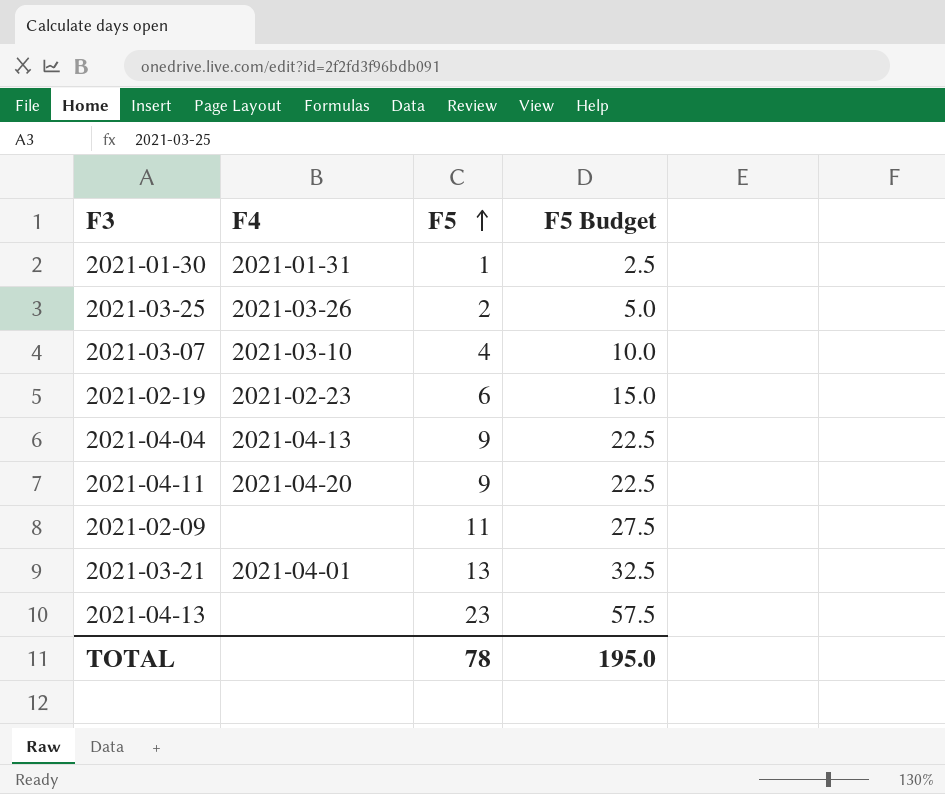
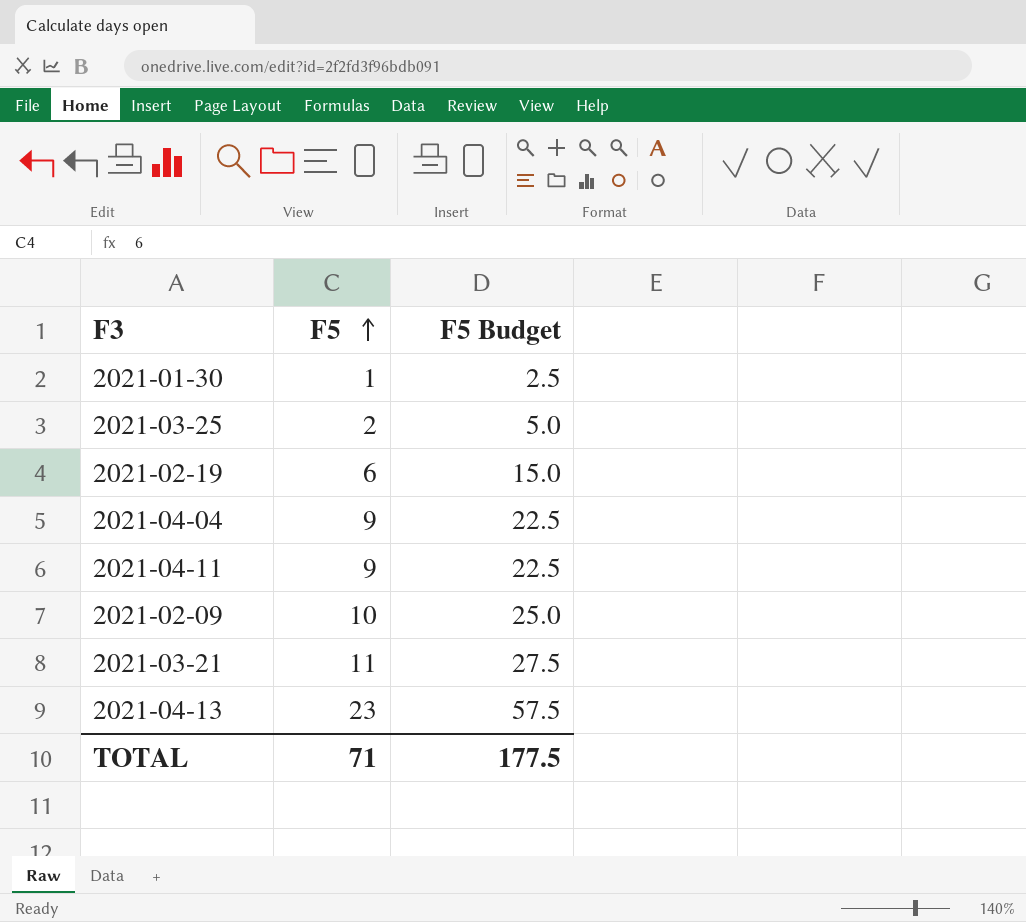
column F4 | position: 2 -> none
row 2021-03-07: 2021-03-10 | 4 | 10.0 -> none
2021-02-09 | F5: 11 -> 10
2021-02-09 | F5 Budget: 27.5 -> 25.0
2021-03-21 | F5: 13 -> 11
2021-03-21 | F5 Budget: 32.5 -> 27.5
TOTAL | F5: 78 -> 71
TOTAL | F5 Budget: 195.0 -> 177.5

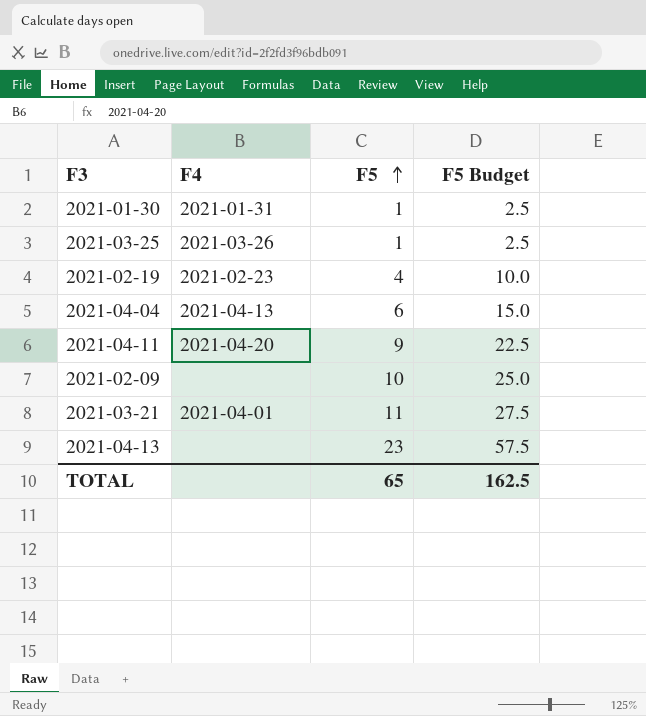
column F4 | position: none -> 2
2021-03-25 | F5: 2 -> 1
2021-03-25 | F5 Budget: 5.0 -> 2.5
2021-02-19 | F5: 6 -> 4
2021-02-19 | F5 Budget: 15.0 -> 10.0
2021-04-04 | F5: 9 -> 6
2021-04-04 | F5 Budget: 22.5 -> 15.0
TOTAL | F5: 71 -> 65
TOTAL | F5 Budget: 177.5 -> 162.5

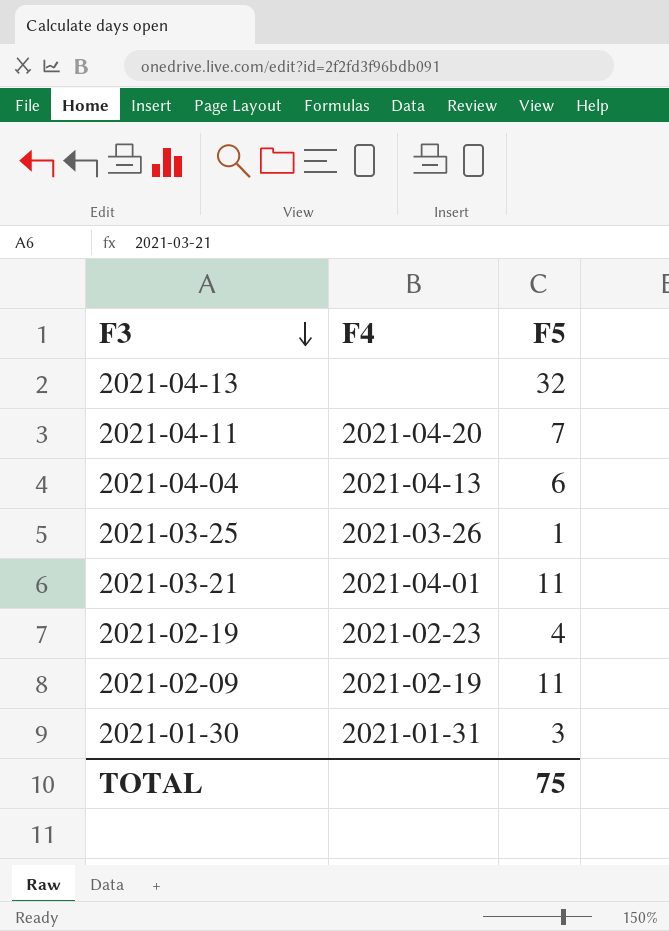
row order: F5 ascending -> F3 descending
column F5 Budget | formula: [F5] * 2.5 -> none
2021-04-13 | F5: 23 -> 32
2021-04-11 | F5: 9 -> 7
2021-02-09 | F4: none -> 2021-02-19
2021-02-09 | F5: 10 -> 11
2021-01-30 | F5: 1 -> 3
TOTAL | F5: 65 -> 75

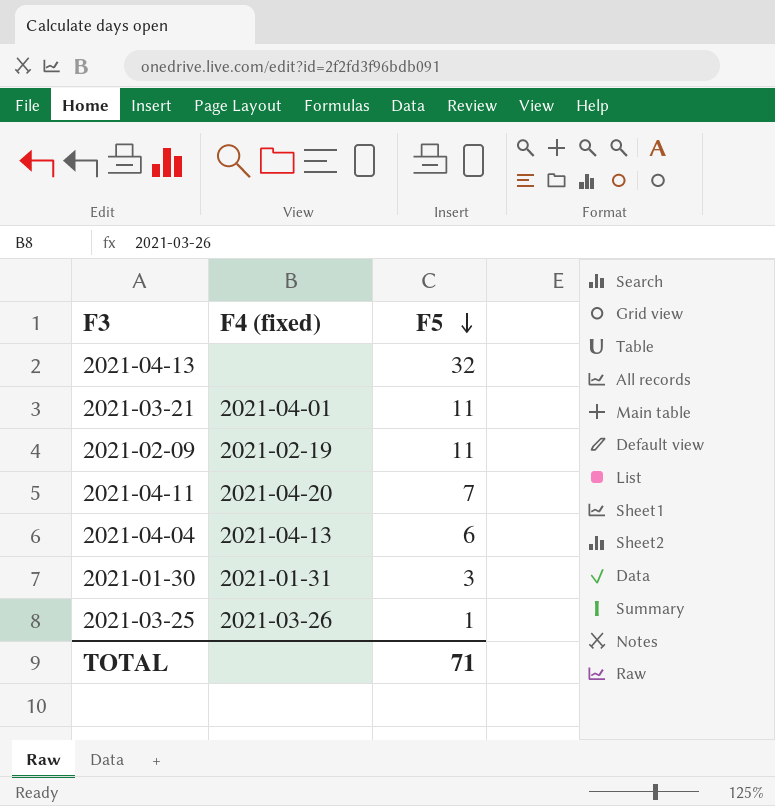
row order: F3 descending -> F5 descending
column name: F4 -> F4 (fixed)
row 2021-02-19: 2021-02-23 | 4 -> none
TOTAL | F5: 75 -> 71

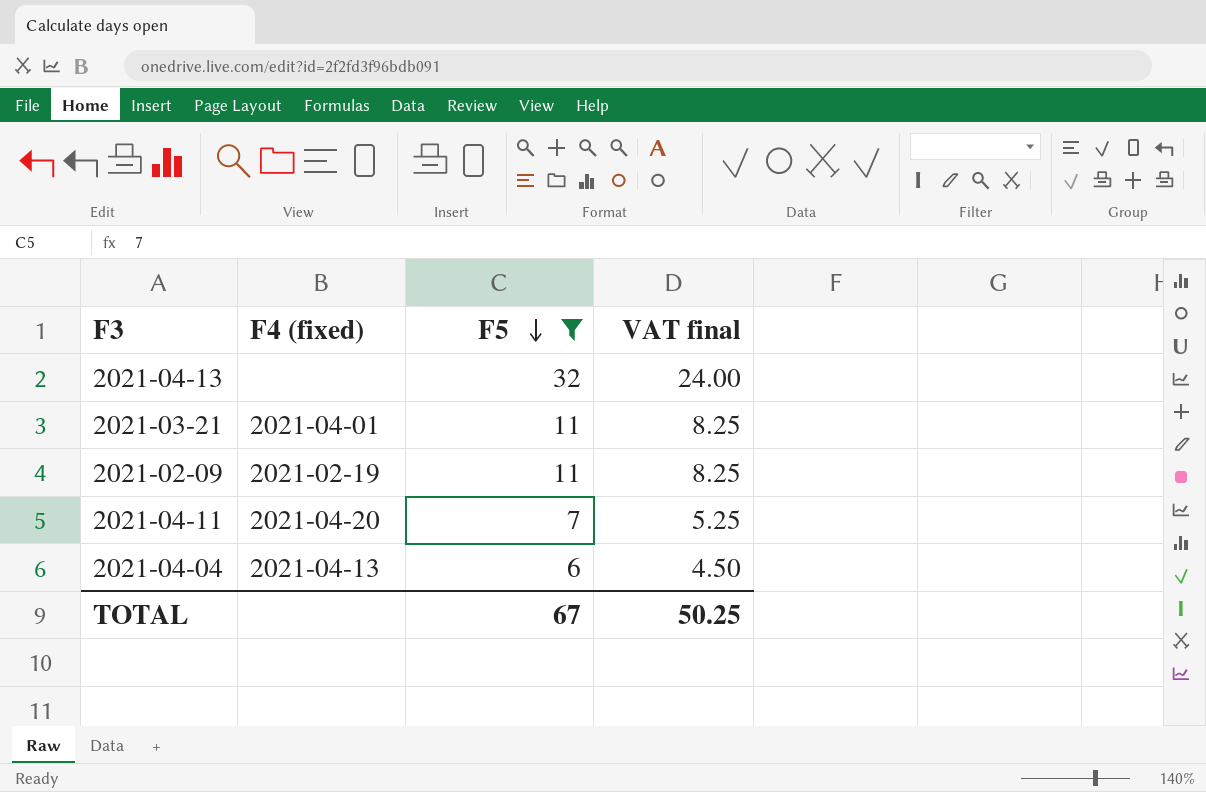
filter: none -> F5 >= 6
column VAT final | formula: none -> [F5] * 0.75
TOTAL | F5: 71 -> 67

